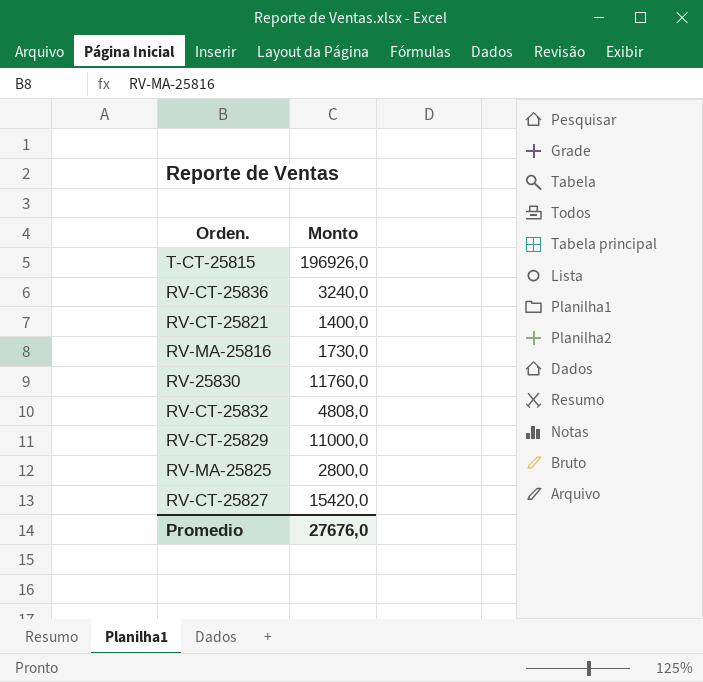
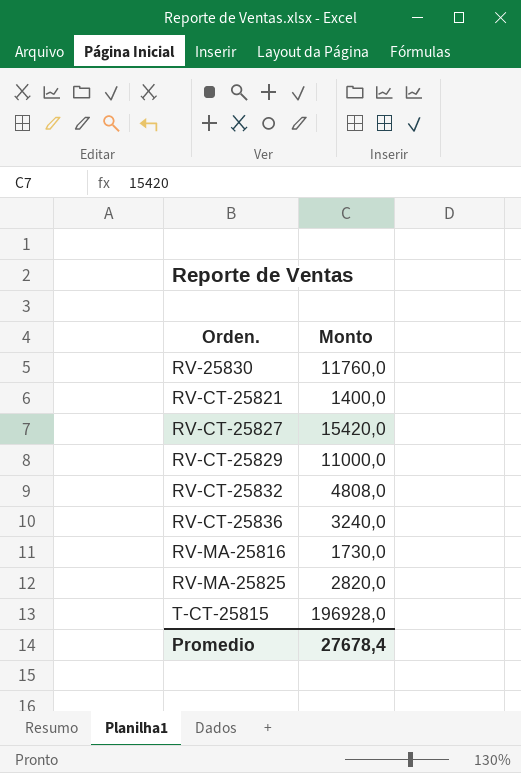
row order: none -> Orden. ascending
RV-MA-25825 | Monto: 2800,0 -> 2820,0
T-CT-25815 | Monto: 196926,0 -> 196928,0
Promedio | Monto: 27676,0 -> 27678,4

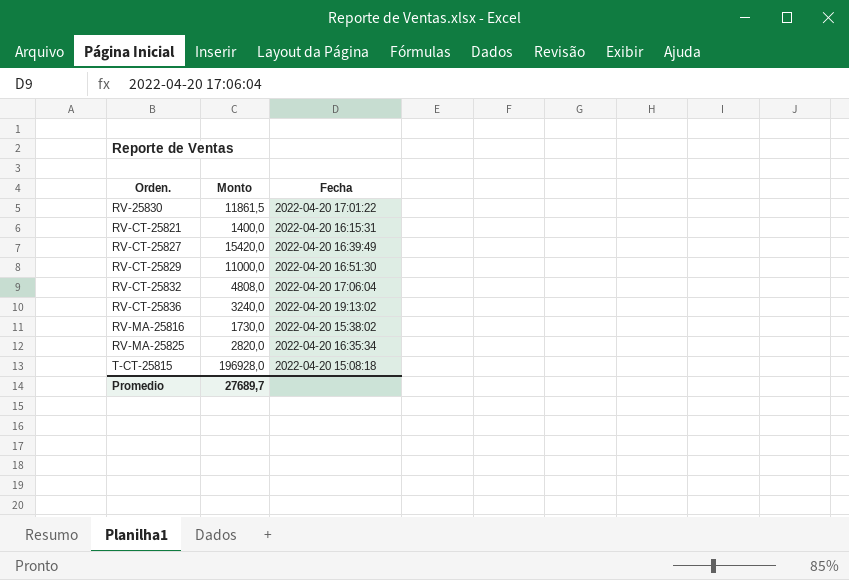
column Fecha | position: none -> 3
RV-25830 | Monto: 11760,0 -> 11861,5
Promedio | Monto: 27678,4 -> 27689,7

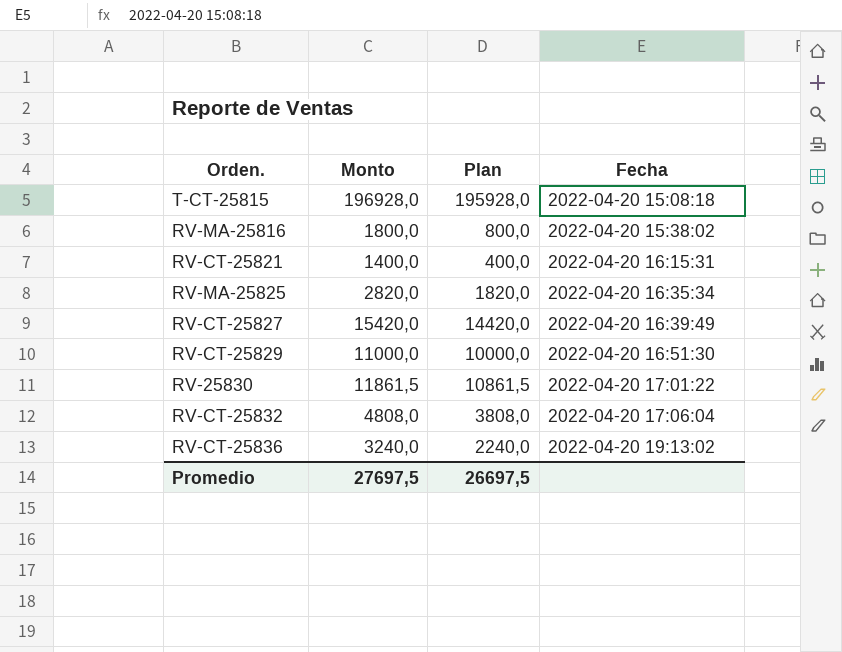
row order: Orden. ascending -> Fecha ascending
column Plan | formula: none -> [Monto] - 1000
RV-MA-25816 | Monto: 1730,0 -> 1800,0
Promedio | Monto: 27689,7 -> 27697,5

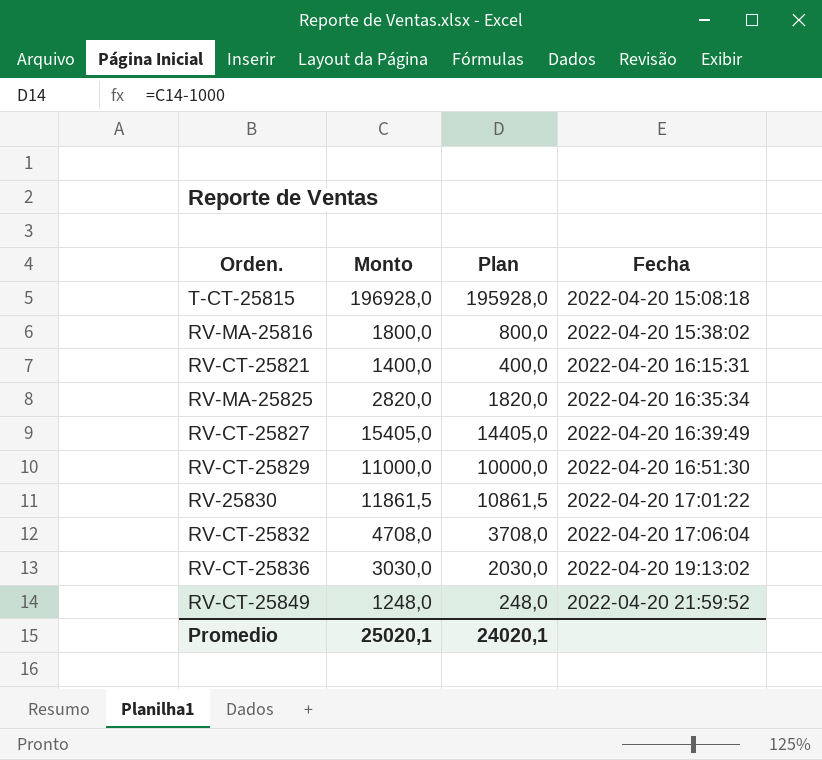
RV-CT-25827 | Monto: 15420,0 -> 15405,0
RV-CT-25827 | Plan: 14420,0 -> 14405,0
RV-CT-25832 | Monto: 4808,0 -> 4708,0
RV-CT-25832 | Plan: 3808,0 -> 3708,0
RV-CT-25836 | Monto: 3240,0 -> 3030,0
RV-CT-25836 | Plan: 2240,0 -> 2030,0
row RV-CT-25849: none -> 1248,0 | 248,0 | 2022-04-20 21:59:52
Promedio | Monto: 27697,5 -> 25020,1
Promedio | Plan: 26697,5 -> 24020,1

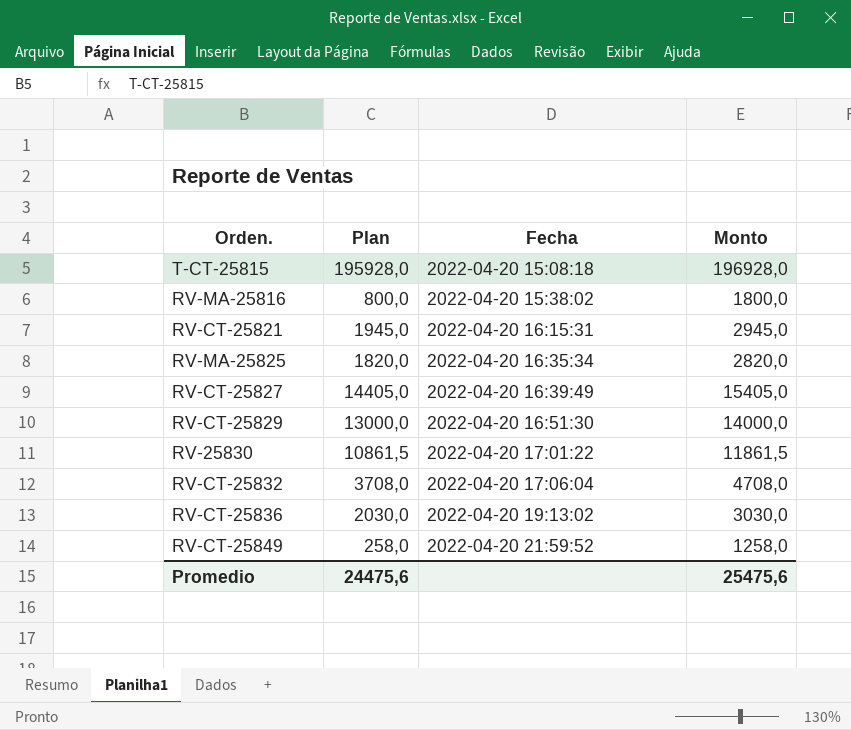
column Monto | position: 2 -> 4
RV-CT-25821 | Plan: 400,0 -> 1945,0
RV-CT-25821 | Monto: 1400,0 -> 2945,0
RV-CT-25829 | Plan: 10000,0 -> 13000,0
RV-CT-25829 | Monto: 11000,0 -> 14000,0
RV-CT-25849 | Plan: 248,0 -> 258,0
RV-CT-25849 | Monto: 1248,0 -> 1258,0
Promedio | Plan: 24020,1 -> 24475,6
Promedio | Monto: 25020,1 -> 25475,6

